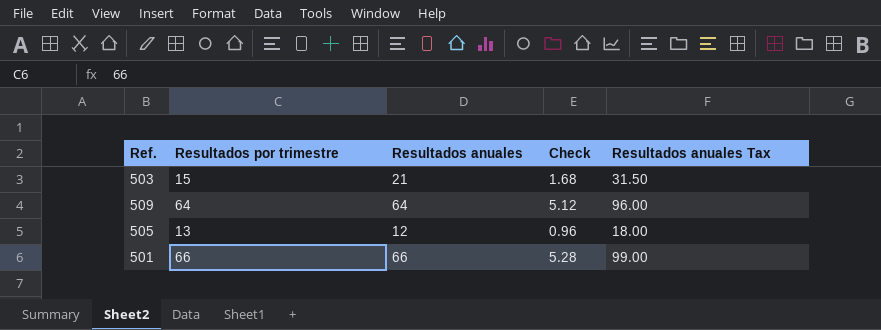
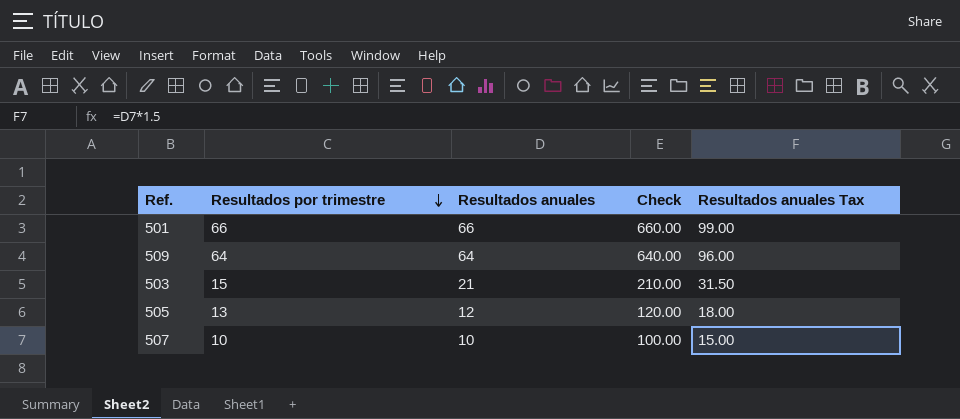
row order: none -> Resultados por trimestre descending
column Check | formula: [Resultados anuales] * 0.08 -> [Resultados anuales] * 10
row 507: none -> 10 | 10 | 100.00 | 15.00

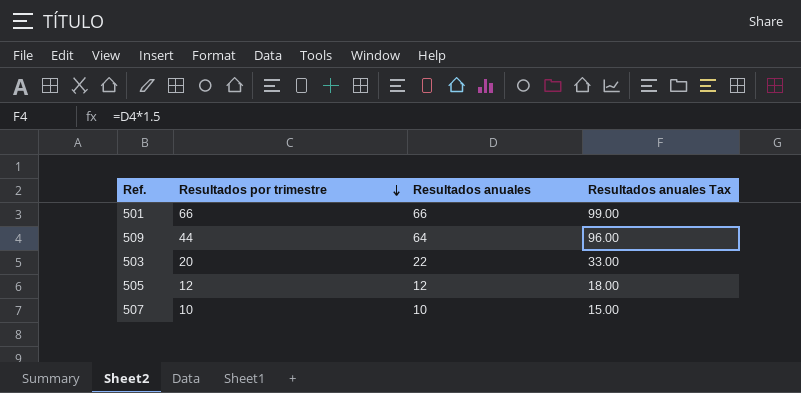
column Check | formula: [Resultados anuales] * 10 -> none
509 | Resultados por trimestre: 64 -> 44
503 | Resultados por trimestre: 15 -> 20
503 | Resultados anuales: 21 -> 22
503 | Resultados anuales Tax: 31.50 -> 33.00
505 | Resultados por trimestre: 13 -> 12

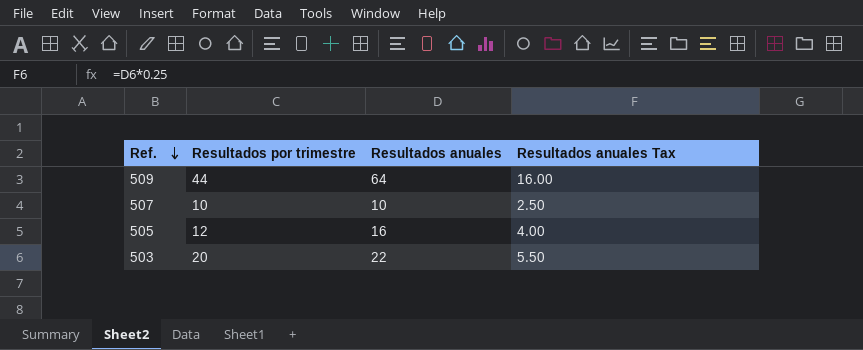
row order: Resultados por trimestre descending -> Ref. descending
column Resultados anuales Tax | formula: [Resultados anuales] * 1.5 -> [Resultados anuales] * 0.25
row 501: 66 | 66 | 99.00 -> none
505 | Resultados anuales: 12 -> 16

